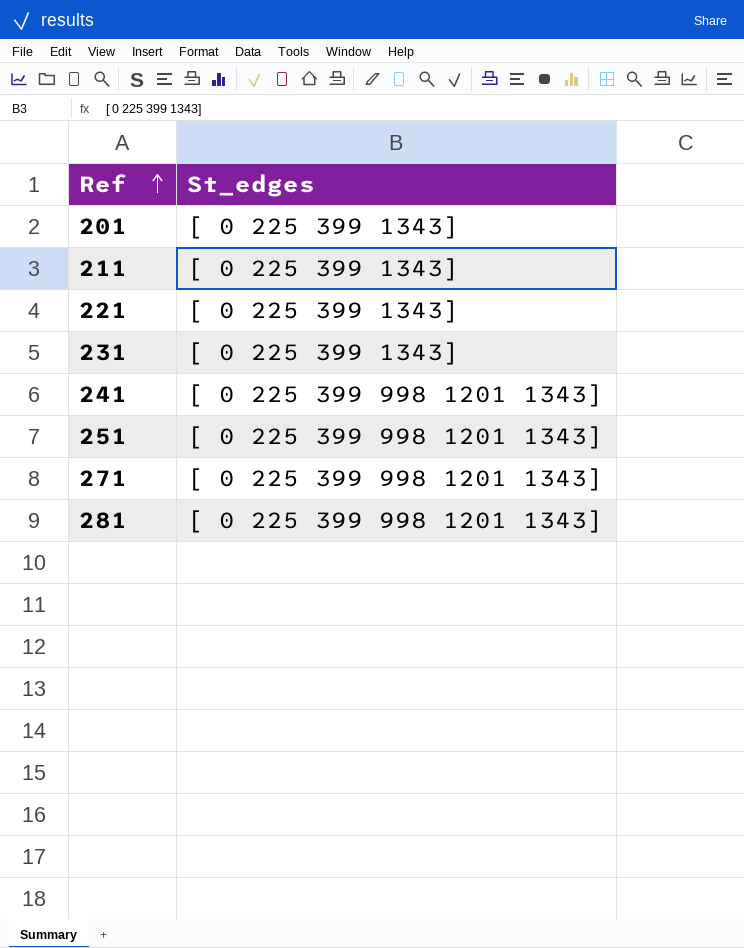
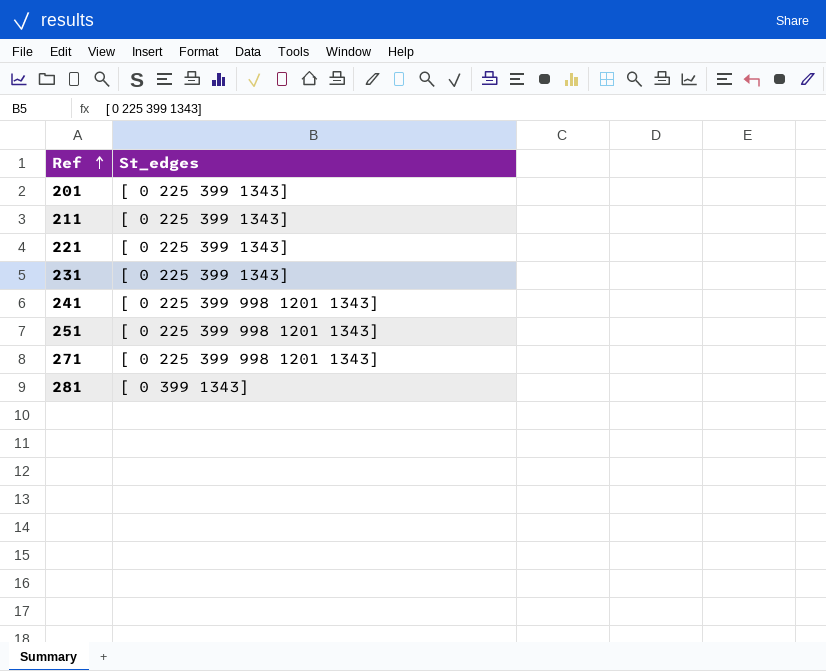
281 | St_edges: [ 0 225 399 998 1201 1343] -> [ 0 399 1343]

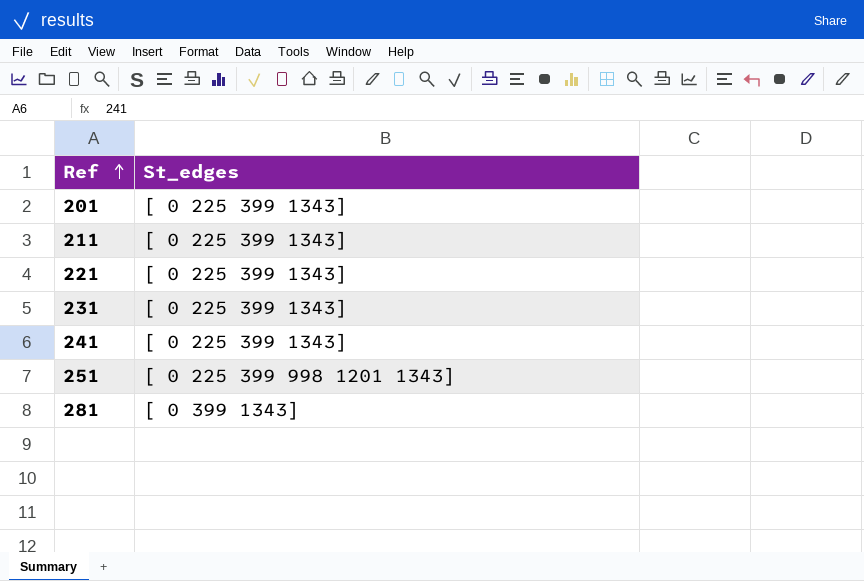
row 271: [ 0 225 399 998 1201 1343] -> none
241 | St_edges: [ 0 225 399 998 1201 1343] -> [ 0 225 399 1343]

